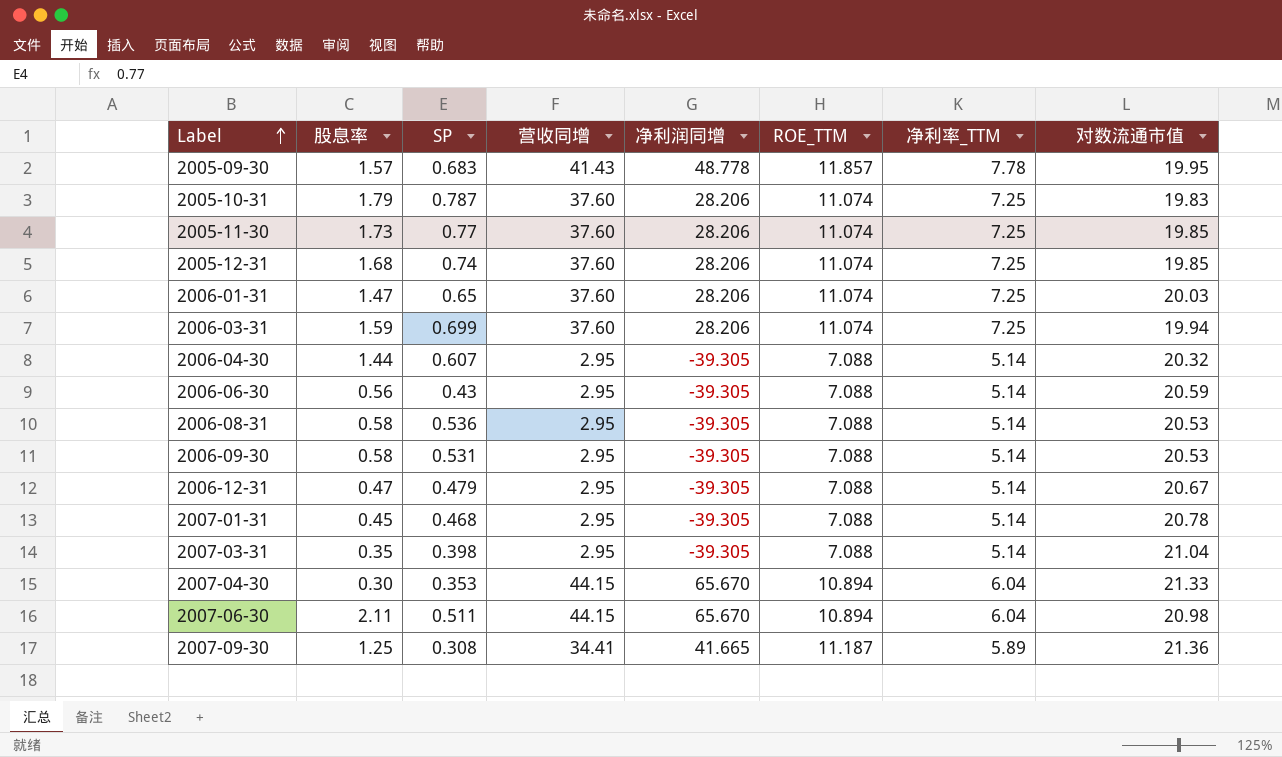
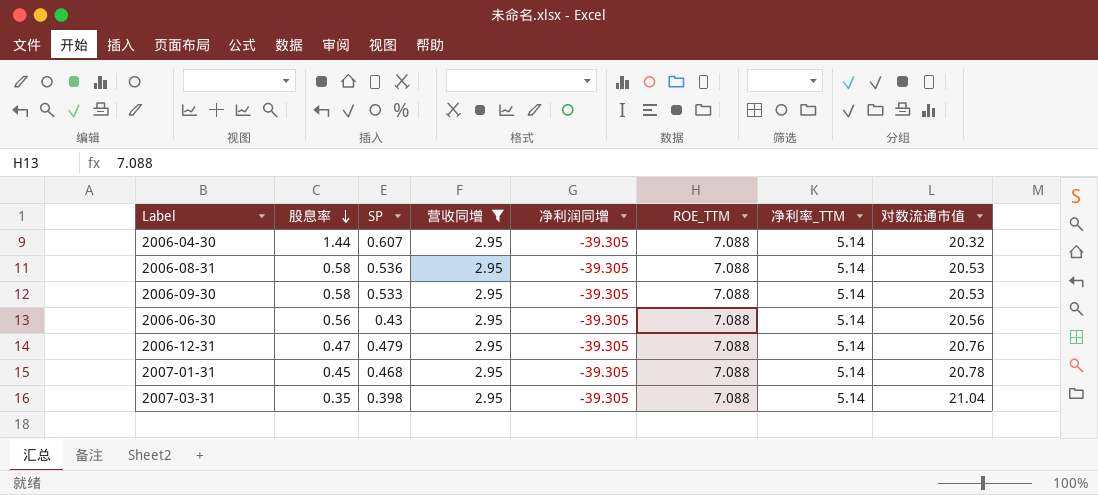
filter: none -> 营收同增 = 2.95
row order: Label ascending -> 股息率 descending
2006-09-30 | SP: 0.531 -> 0.533
2006-06-30 | 对数流通市值: 20.59 -> 20.56
2006-12-31 | 对数流通市值: 20.67 -> 20.76

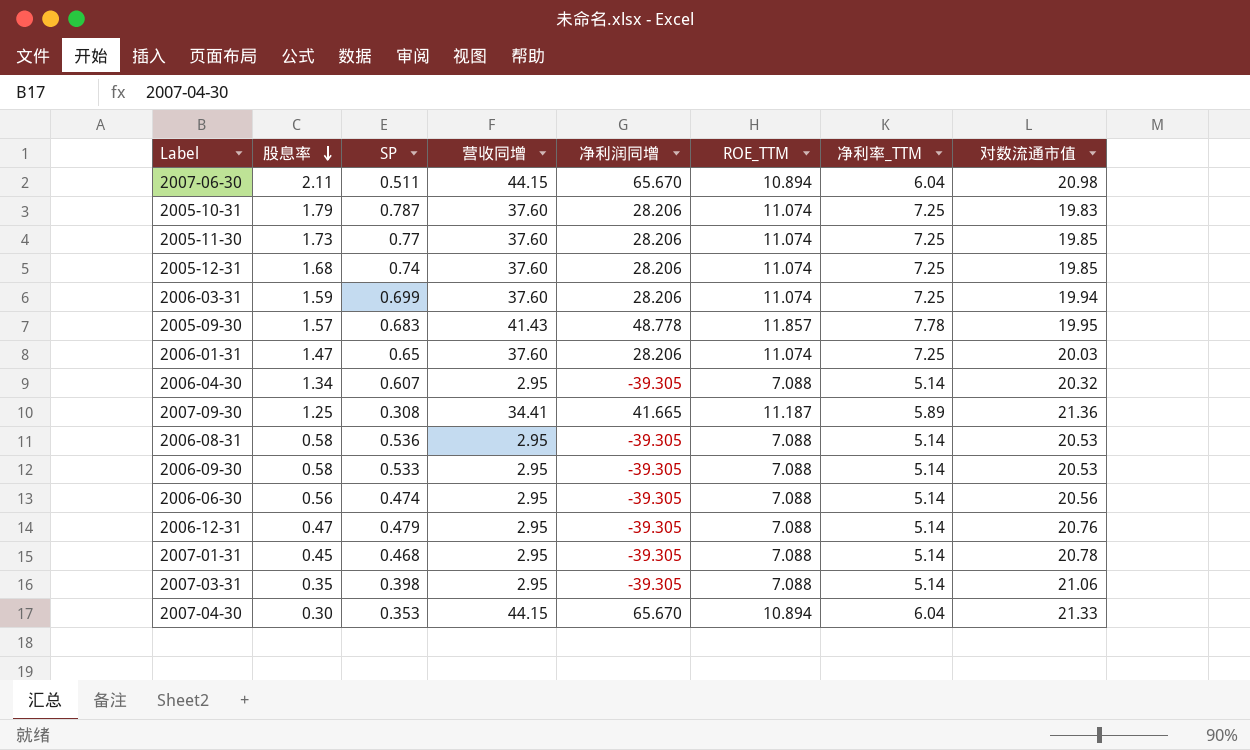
filter: 营收同增 = 2.95 -> none
2006-04-30 | 股息率: 1.44 -> 1.34
2006-06-30 | SP: 0.43 -> 0.474
2007-03-31 | 对数流通市值: 21.04 -> 21.06

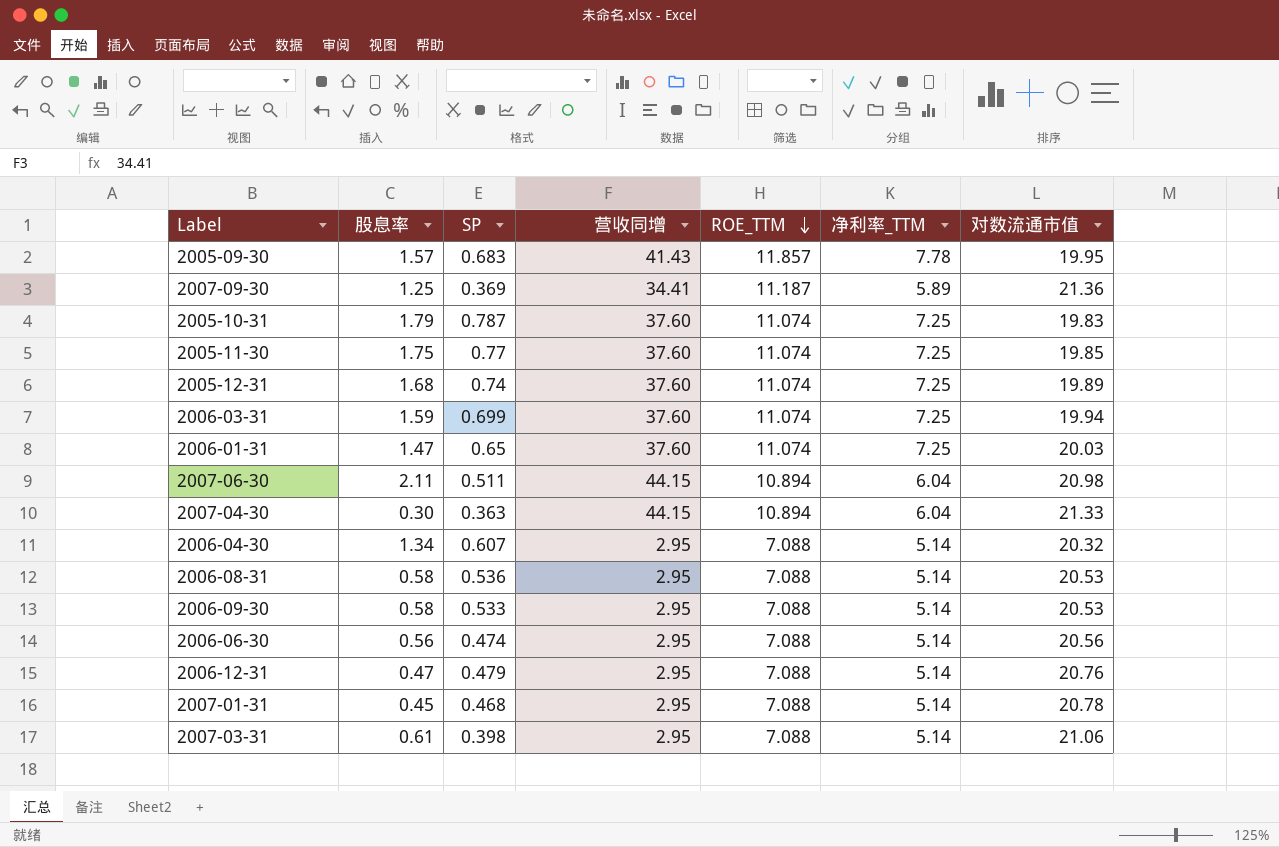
row order: 股息率 descending -> ROE_TTM descending
column 净利润同增 | position: 5 -> none
2007-09-30 | SP: 0.308 -> 0.369
2005-11-30 | 股息率: 1.73 -> 1.75
2005-12-31 | 对数流通市值: 19.85 -> 19.89
2007-04-30 | SP: 0.353 -> 0.363
2007-03-31 | 股息率: 0.35 -> 0.61

